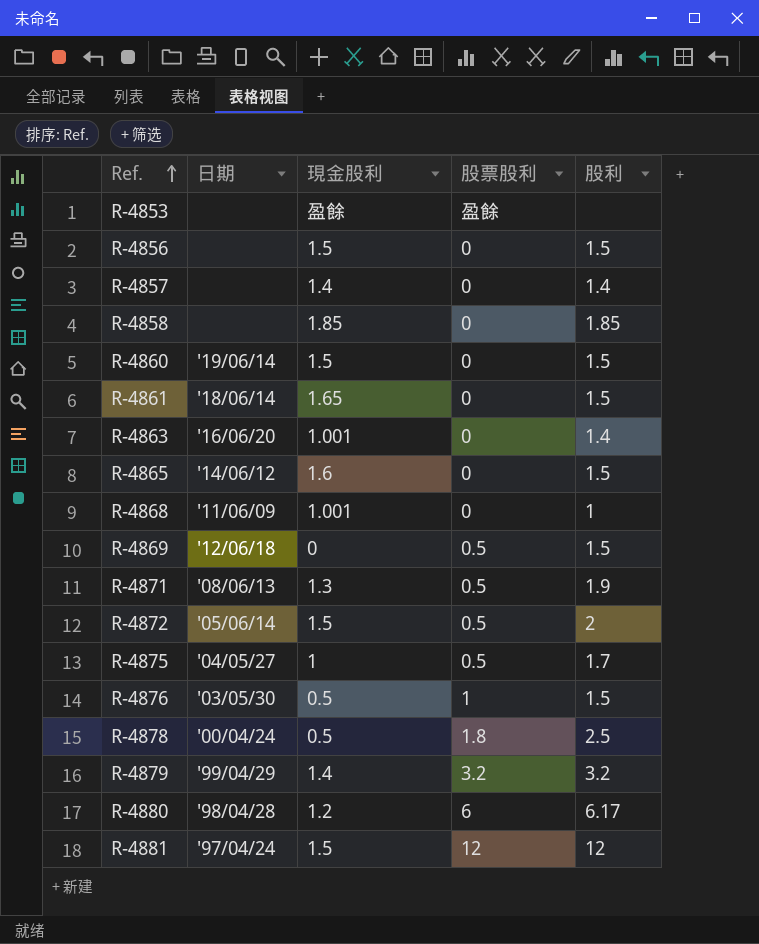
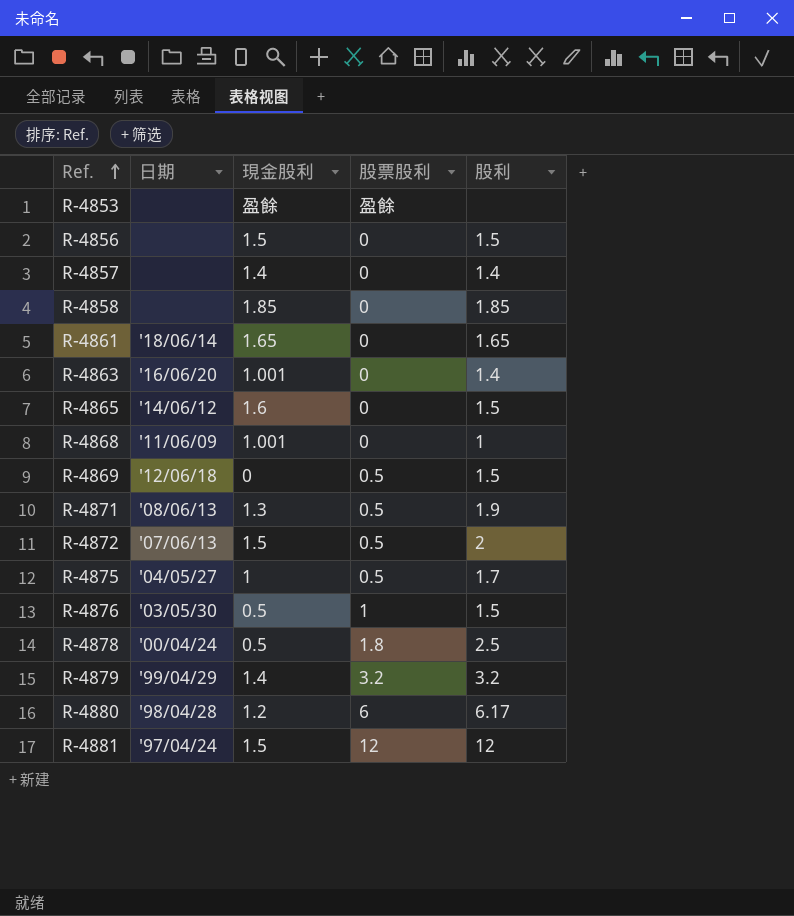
row R-4860: '19/06/14 | 1.5 | 0 | 1.5 -> none
R-4861 | 股利: 1.5 -> 1.65
R-4872 | 日期: '05/06/14 -> '07/06/13

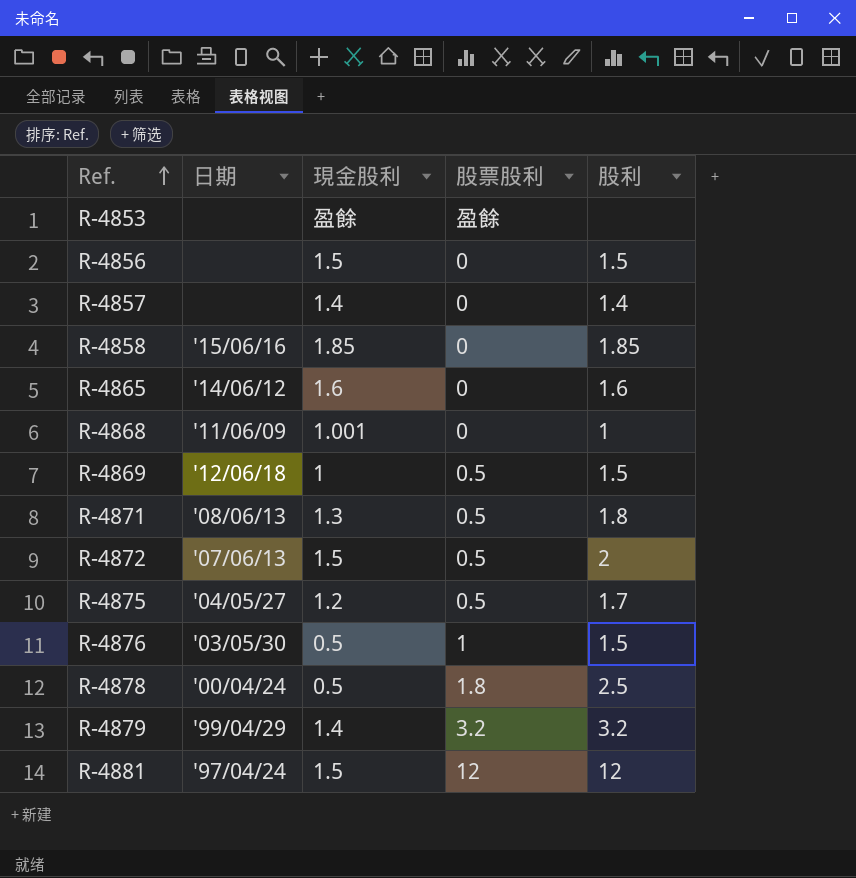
row R-4861: '18/06/14 | 1.65 | 0 | 1.65 -> none
row R-4863: '16/06/20 | 1.001 | 0 | 1.4 -> none
row R-4880: '98/04/28 | 1.2 | 6 | 6.17 -> none
R-4858 | 日期: none -> '15/06/16
R-4865 | 股利: 1.5 -> 1.6
R-4869 | 現金股利: 0 -> 1
R-4871 | 股利: 1.9 -> 1.8
R-4875 | 現金股利: 1 -> 1.2

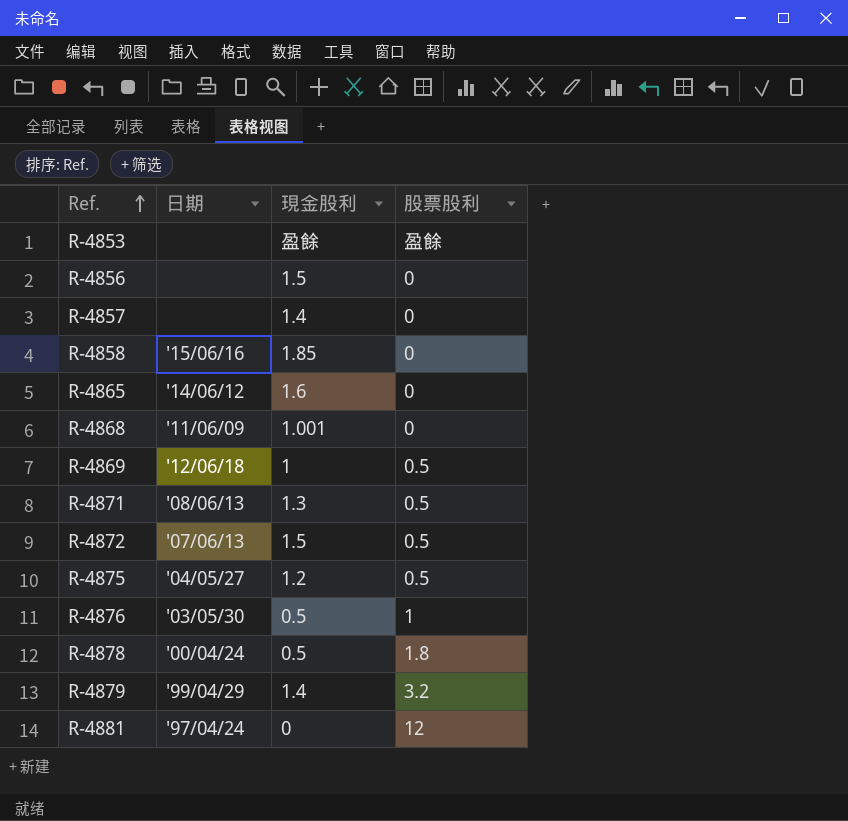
column 股利 | position: 5 -> none
R-4881 | 現金股利: 1.5 -> 0

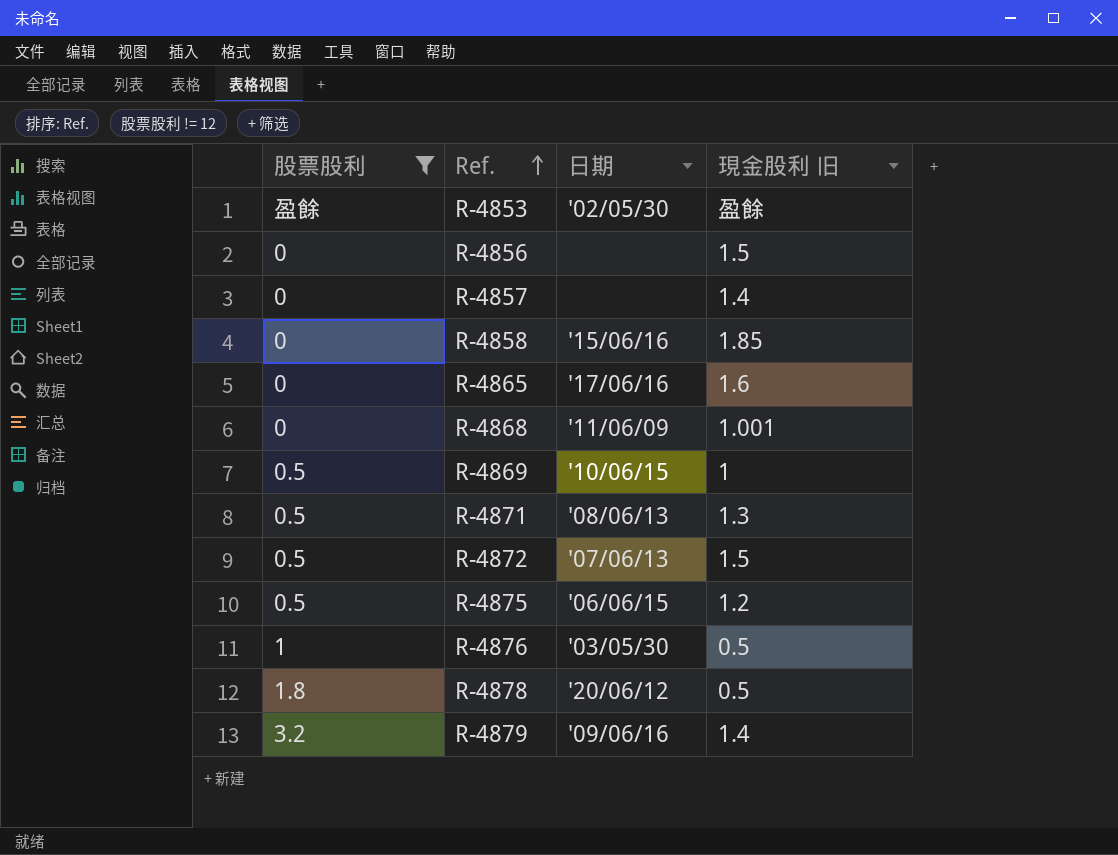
filter: none -> 股票股利 != 12
column 股票股利 | position: 4 -> 1
column name: 現金股利 -> 現金股利 旧
R-4853 | 日期: none -> '02/05/30
R-4865 | 日期: '14/06/12 -> '17/06/16
R-4869 | 日期: '12/06/18 -> '10/06/15
R-4875 | 日期: '04/05/27 -> '06/06/15
R-4878 | 日期: '00/04/24 -> '20/06/12
R-4879 | 日期: '99/04/29 -> '09/06/16

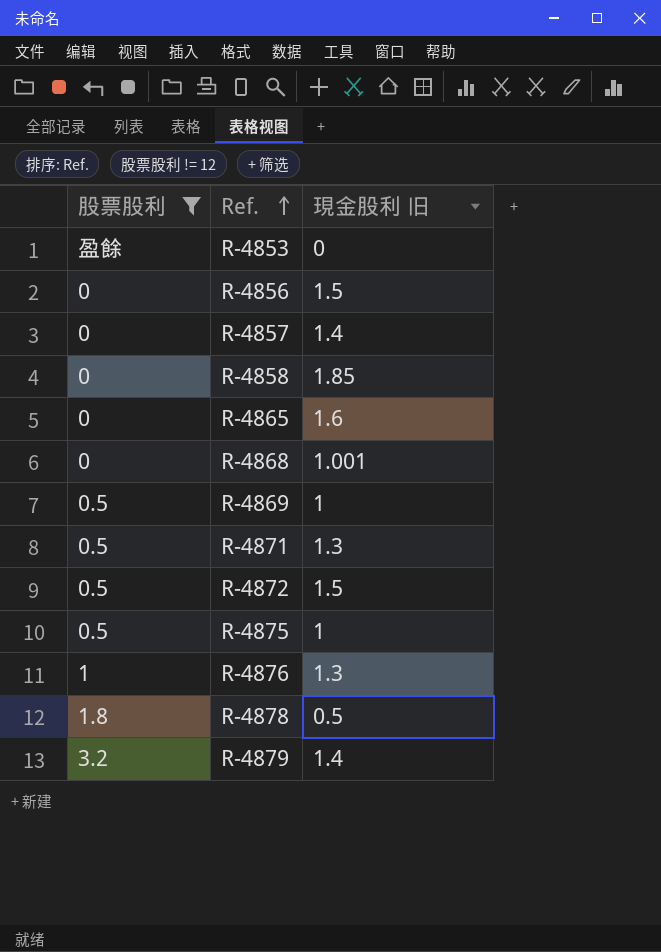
column 日期 | position: 3 -> none
R-4853 | 現金股利 旧: 盈餘 -> 0
R-4875 | 現金股利 旧: 1.2 -> 1
R-4876 | 現金股利 旧: 0.5 -> 1.3

